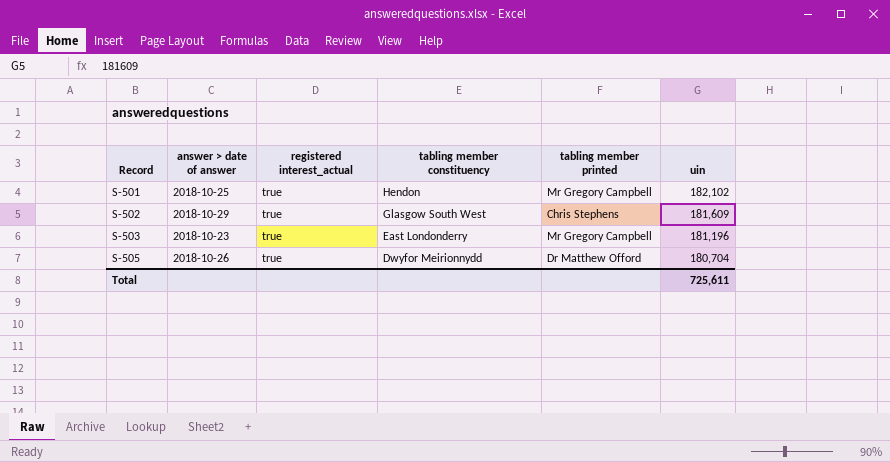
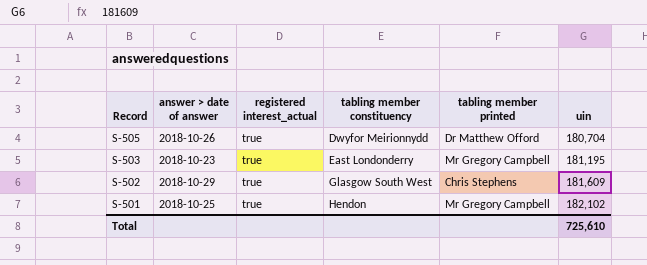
row order: Record ascending -> Record descending
S-503 | uin: 181,196 -> 181,195
Total | uin: 725,611 -> 725,610

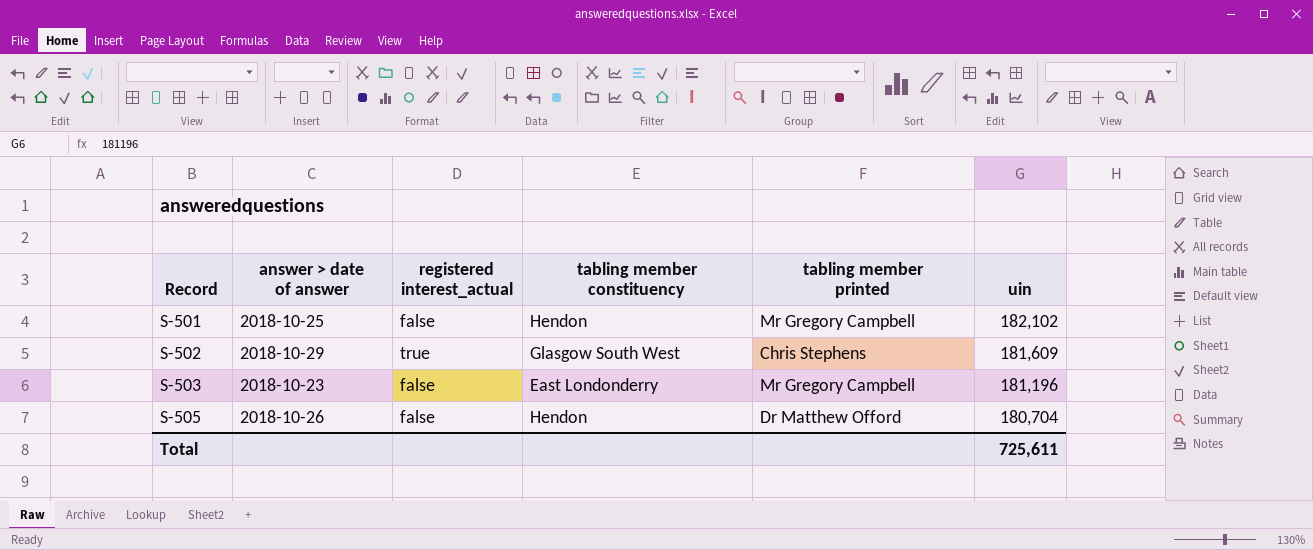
row order: Record descending -> Record ascending
S-501 | registered interest_actual: true -> false
S-503 | registered interest_actual: true -> false
S-503 | uin: 181,195 -> 181,196
S-505 | registered interest_actual: true -> false
S-505 | tabling member constituency: Dwyfor Meirionnydd -> Hendon
Total | uin: 725,610 -> 725,611

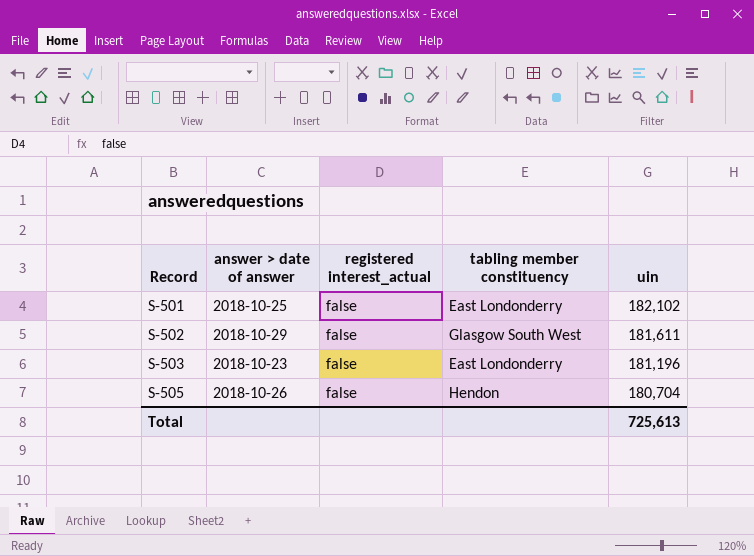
column tabling member printed | position: 5 -> none
S-501 | tabling member constituency: Hendon -> East Londonderry
S-502 | registered interest_actual: true -> false
S-502 | uin: 181,609 -> 181,611
Total | uin: 725,611 -> 725,613

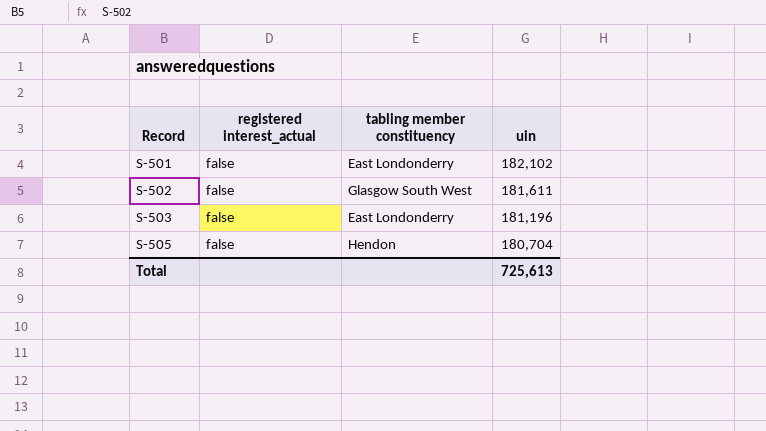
column answer > date of answer | position: 2 -> none

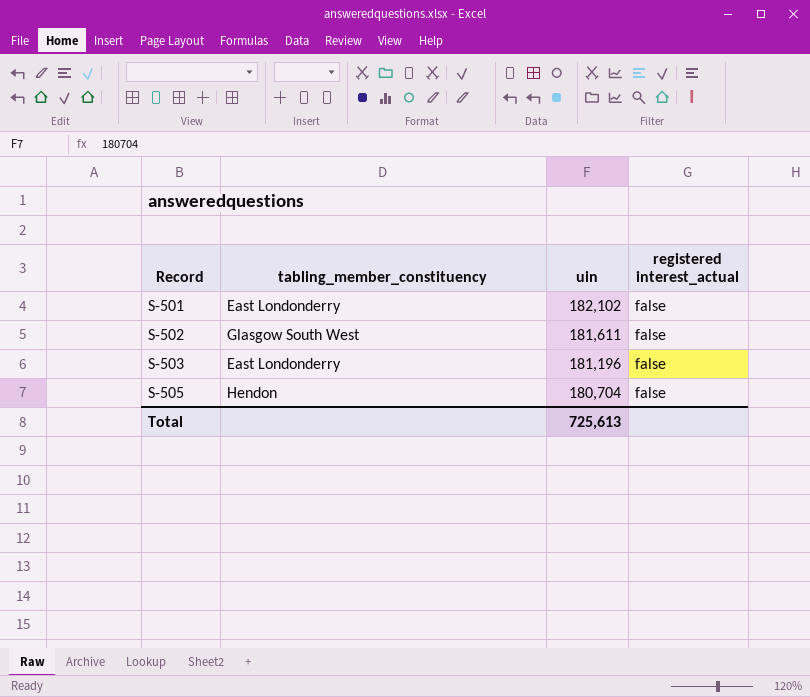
column name: tabling member constituency -> tabling_member_constituency
column registered interest_actual | position: 2 -> 4

